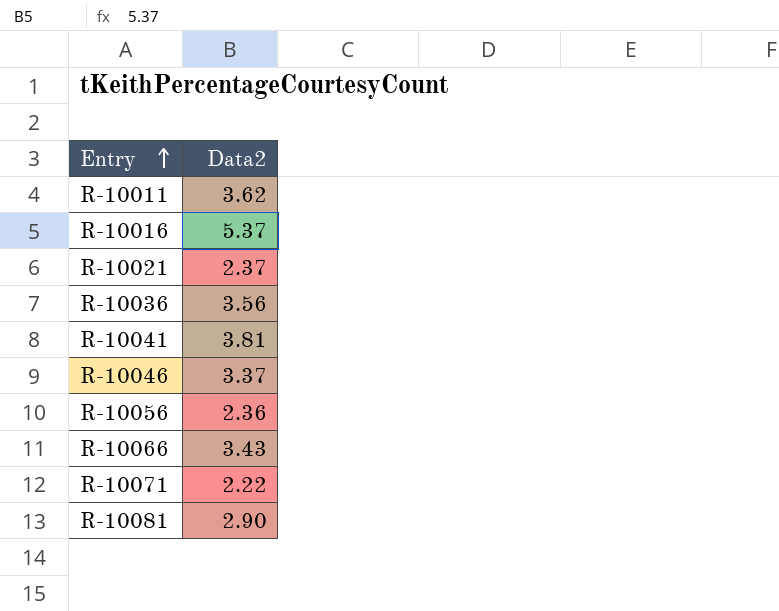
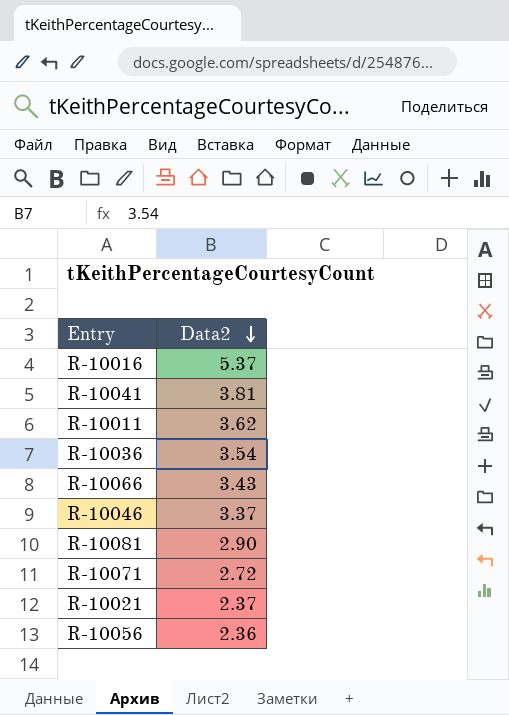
row order: Entry ascending -> Data2 descending
R-10036 | Data2: 3.56 -> 3.54
R-10071 | Data2: 2.22 -> 2.72

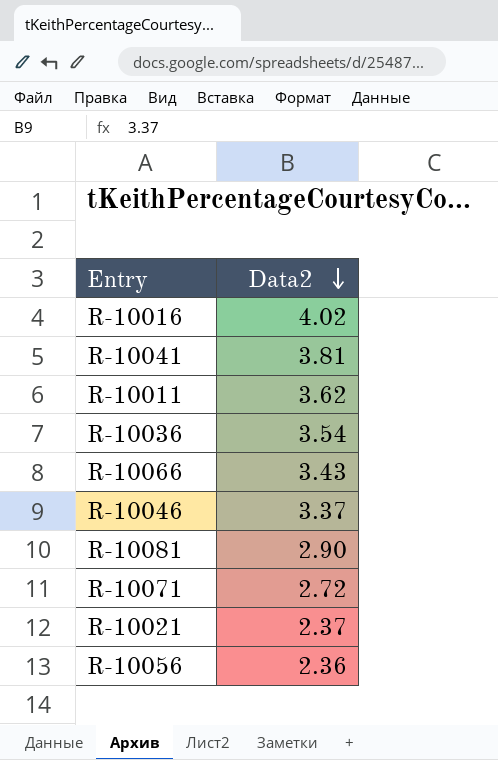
R-10016 | Data2: 5.37 -> 4.02

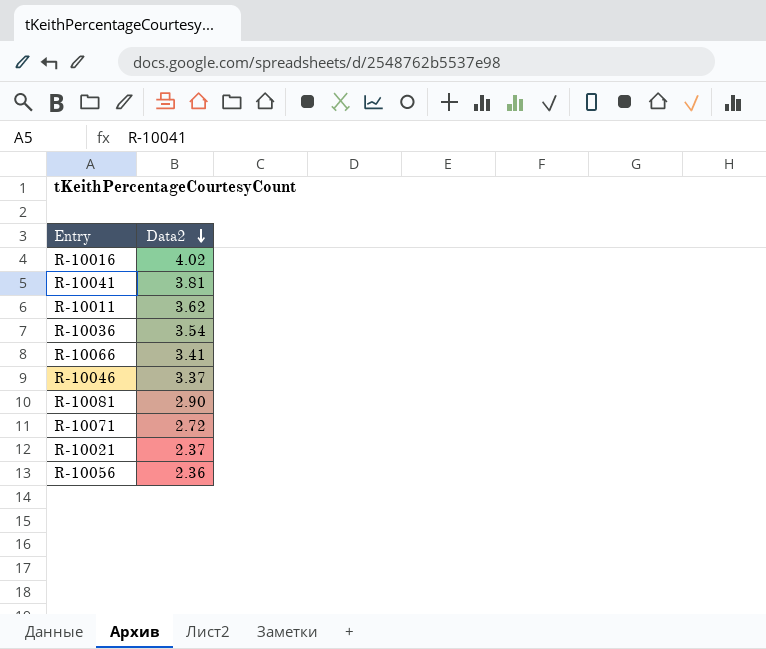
R-10066 | Data2: 3.43 -> 3.41

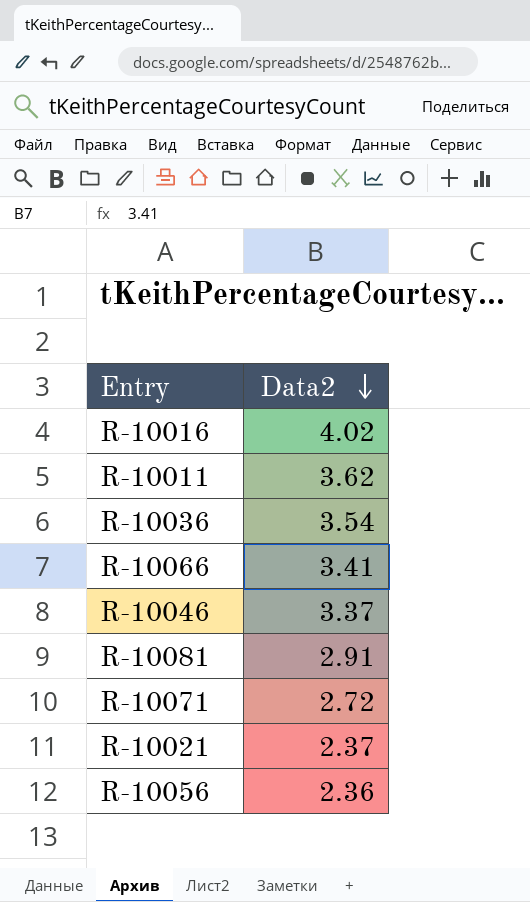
row R-10041: 3.81 -> none
R-10081 | Data2: 2.90 -> 2.91

